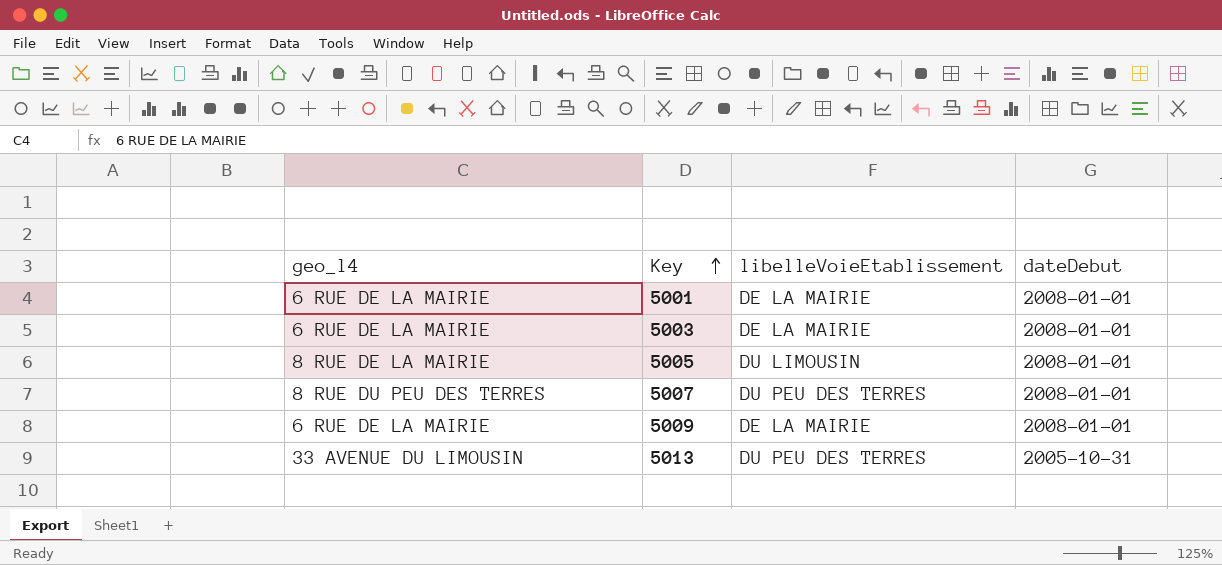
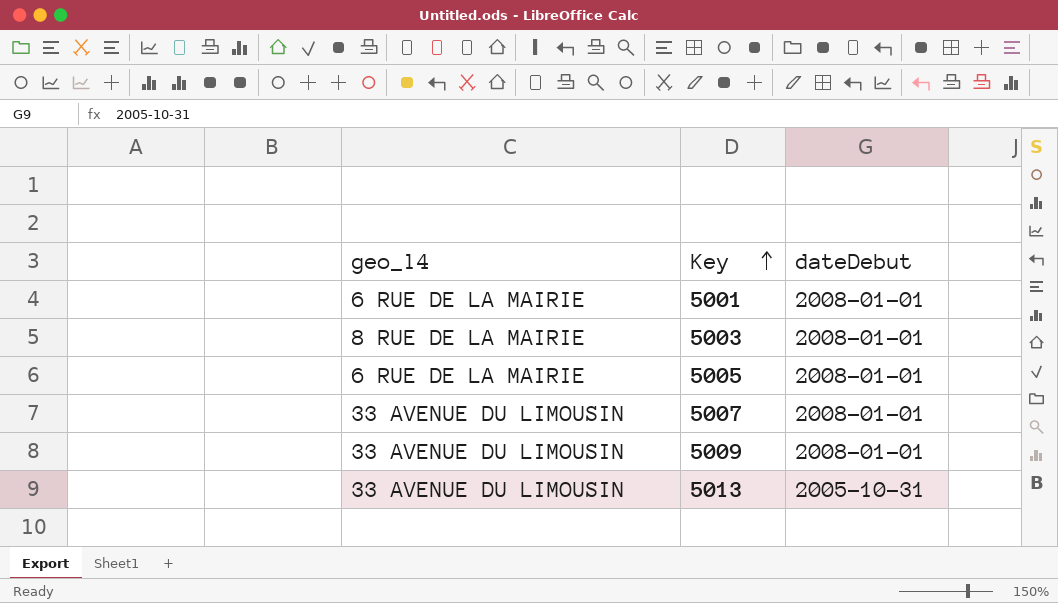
column libelleVoieEtablissement | position: 3 -> none
5003 | geo_l4: 6 RUE DE LA MAIRIE -> 8 RUE DE LA MAIRIE
5005 | geo_l4: 8 RUE DE LA MAIRIE -> 6 RUE DE LA MAIRIE
5007 | geo_l4: 8 RUE DU PEU DES TERRES -> 33 AVENUE DU LIMOUSIN
5009 | geo_l4: 6 RUE DE LA MAIRIE -> 33 AVENUE DU LIMOUSIN

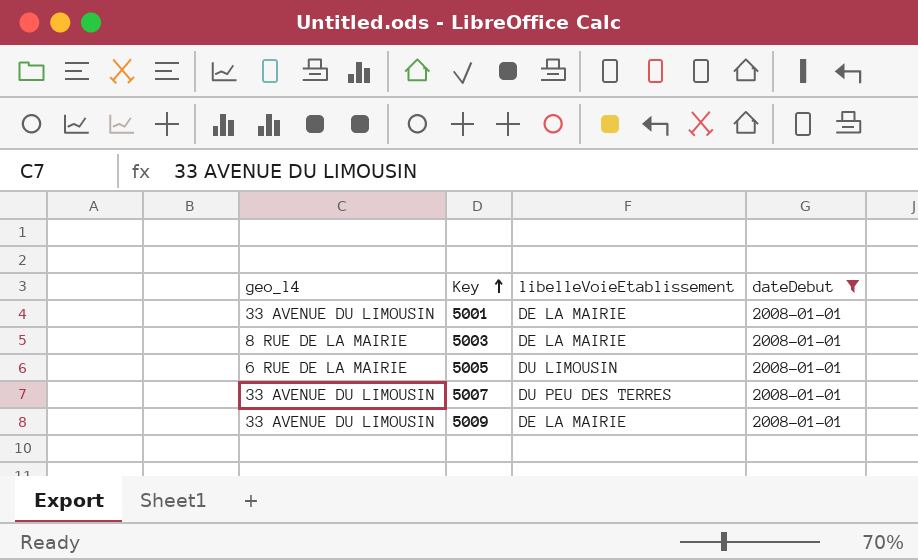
filter: none -> dateDebut = 2008-01-01
column libelleVoieEtablissement | position: none -> 3
5001 | geo_l4: 6 RUE DE LA MAIRIE -> 33 AVENUE DU LIMOUSIN

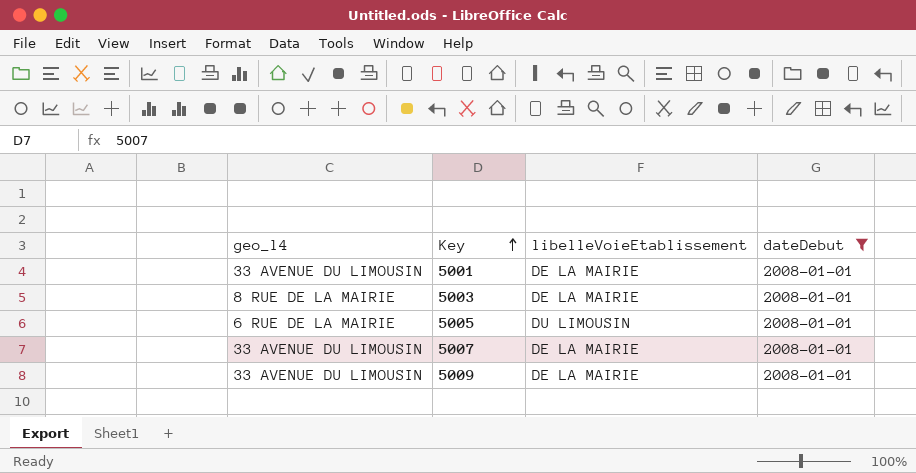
5007 | libelleVoieEtablissement: DU PEU DES TERRES -> DE LA MAIRIE

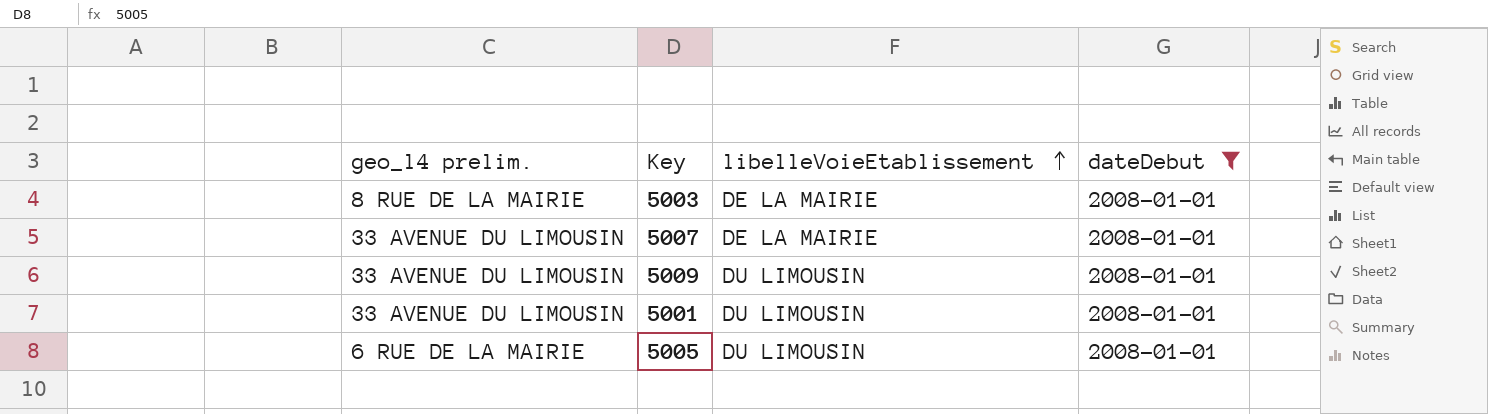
row order: Key ascending -> libelleVoieEtablissement ascending
column name: geo_l4 -> geo_l4 prelim.
5009 | libelleVoieEtablissement: DE LA MAIRIE -> DU LIMOUSIN
5001 | libelleVoieEtablissement: DE LA MAIRIE -> DU LIMOUSIN

